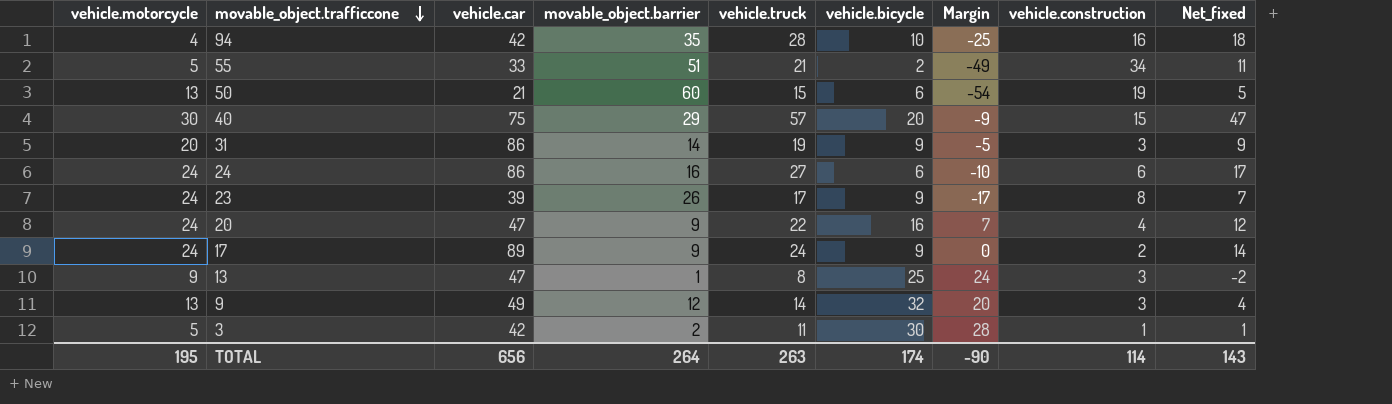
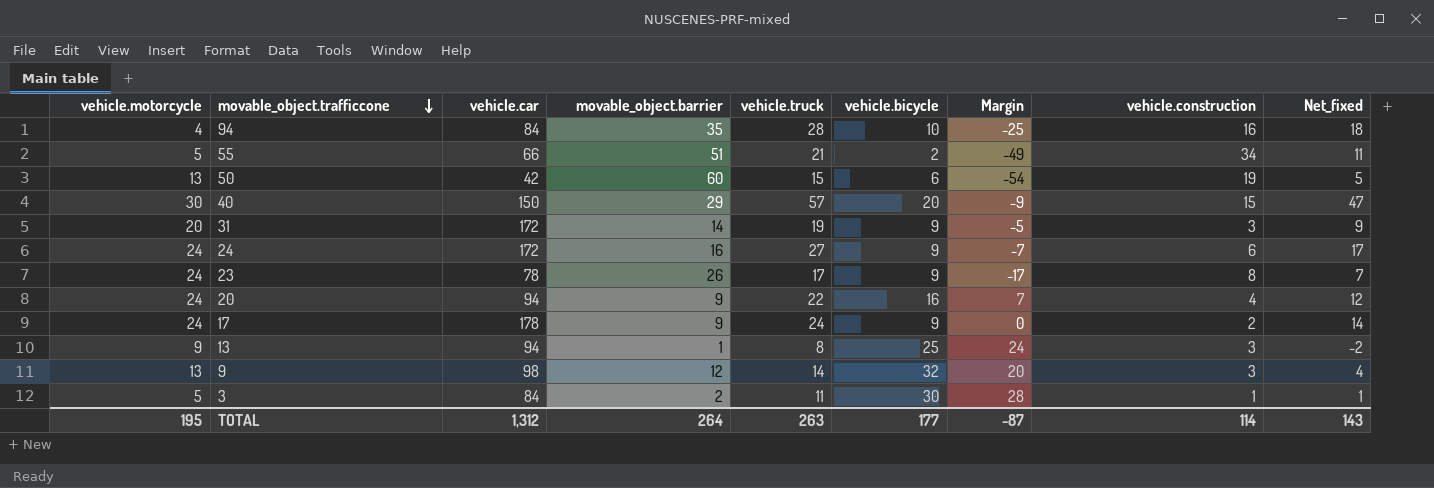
94 | vehicle.car: 42 -> 84
55 | vehicle.car: 33 -> 66
50 | vehicle.car: 21 -> 42
40 | vehicle.car: 75 -> 150
31 | vehicle.car: 86 -> 172
24 | vehicle.car: 86 -> 172
24 | vehicle.bicycle: 6 -> 9
24 | Margin: -10 -> -7
23 | vehicle.car: 39 -> 78
20 | vehicle.car: 47 -> 94
17 | vehicle.car: 89 -> 178
13 | vehicle.car: 47 -> 94
9 | vehicle.car: 49 -> 98
3 | vehicle.car: 42 -> 84
TOTAL | vehicle.car: 656 -> 1,312
TOTAL | vehicle.bicycle: 174 -> 177
TOTAL | Margin: -90 -> -87

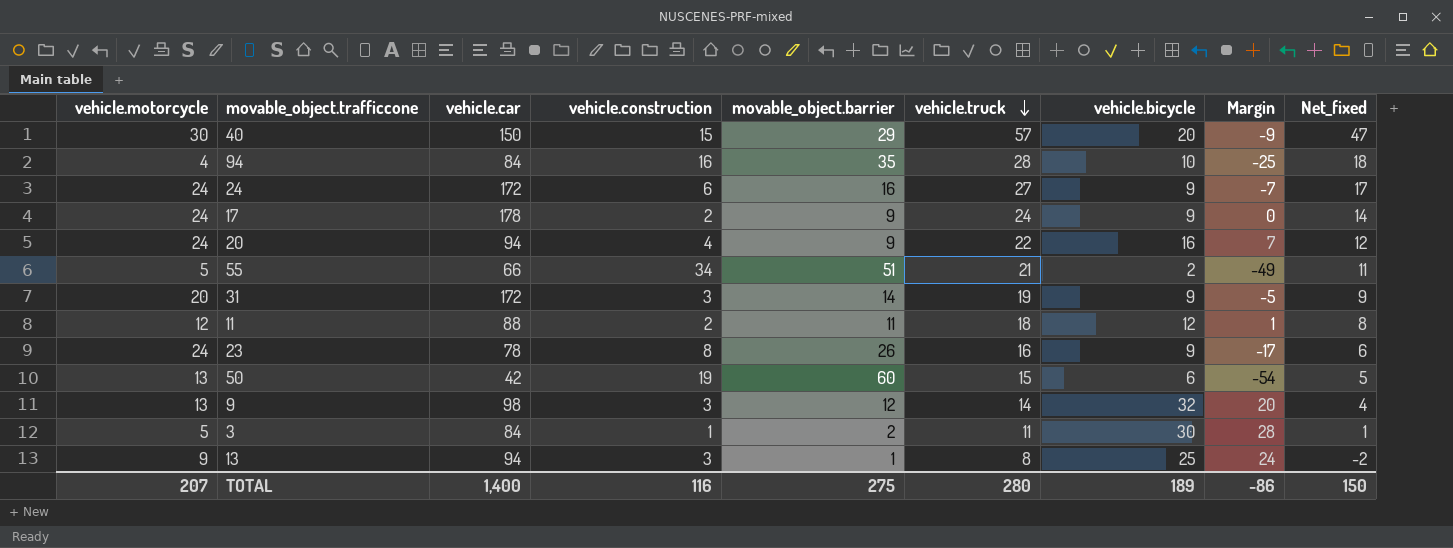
row order: movable_object.trafficcone descending -> vehicle.truck descending
column vehicle.construction | position: 8 -> 4
row 11: none -> 12 | 88 | 2 | 11 | 18 | 12 | 1 | 8
23 | vehicle.truck: 17 -> 16
23 | Net_fixed: 7 -> 6
TOTAL | vehicle.motorcycle: 195 -> 207
TOTAL | vehicle.car: 1,312 -> 1,400
TOTAL | vehicle.construction: 114 -> 116
TOTAL | movable_object.barrier: 264 -> 275
TOTAL | vehicle.truck: 263 -> 280
TOTAL | vehicle.bicycle: 177 -> 189
TOTAL | Margin: -87 -> -86
TOTAL | Net_fixed: 143 -> 150

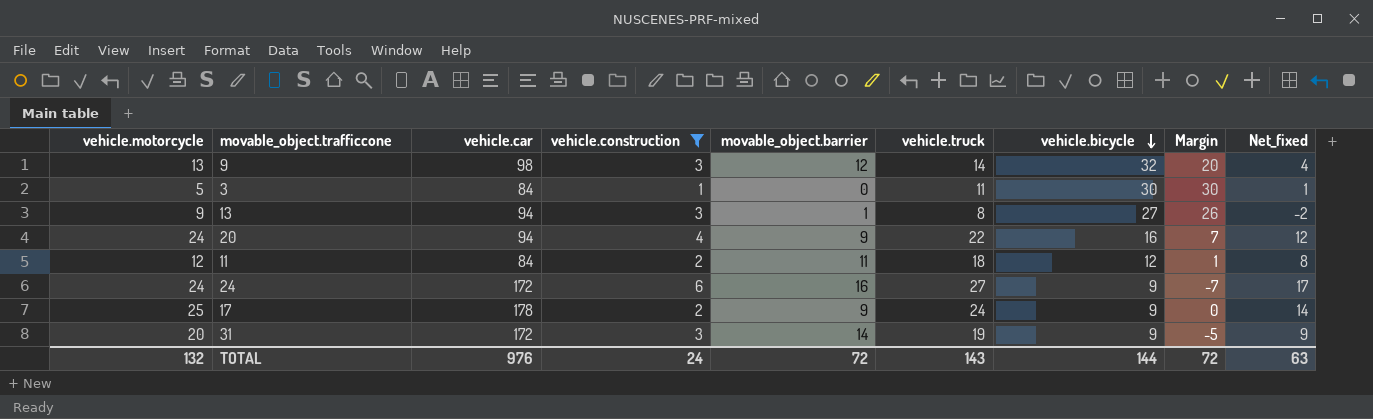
filter: none -> vehicle.construction <= 6
row order: vehicle.truck descending -> vehicle.bicycle descending
3 | movable_object.barrier: 2 -> 0
3 | Margin: 28 -> 30
13 | vehicle.bicycle: 25 -> 27
13 | Margin: 24 -> 26
11 | vehicle.car: 88 -> 84
17 | vehicle.motorcycle: 24 -> 25
TOTAL | vehicle.motorcycle: 207 -> 132
TOTAL | vehicle.car: 1,400 -> 976
TOTAL | vehicle.construction: 116 -> 24
TOTAL | movable_object.barrier: 275 -> 72
TOTAL | vehicle.truck: 280 -> 143
TOTAL | vehicle.bicycle: 189 -> 144
TOTAL | Margin: -86 -> 72
TOTAL | Net_fixed: 150 -> 63

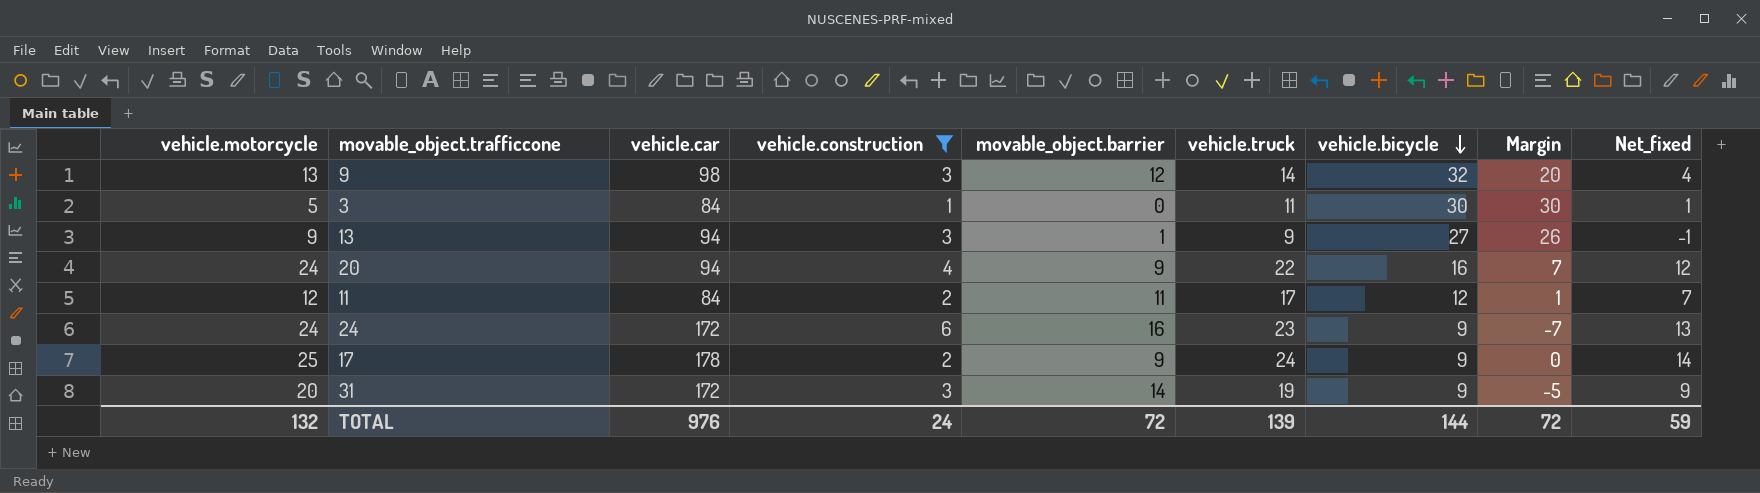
13 | vehicle.truck: 8 -> 9
13 | Net_fixed: -2 -> -1
11 | vehicle.truck: 18 -> 17
11 | Net_fixed: 8 -> 7
24 | vehicle.truck: 27 -> 23
24 | Net_fixed: 17 -> 13
TOTAL | vehicle.truck: 143 -> 139
TOTAL | Net_fixed: 63 -> 59

